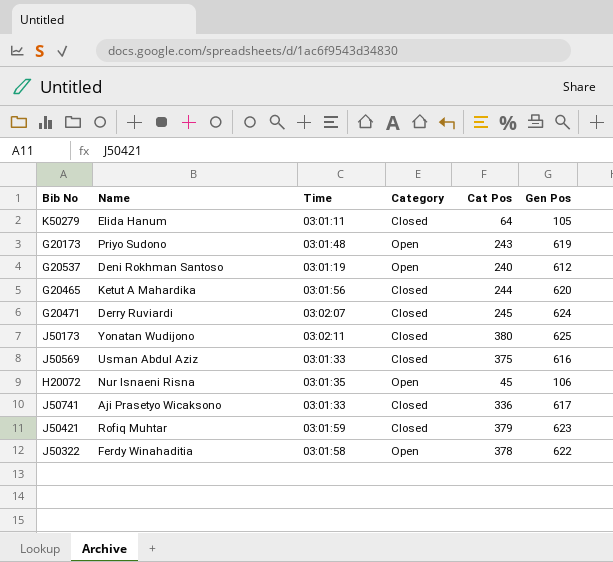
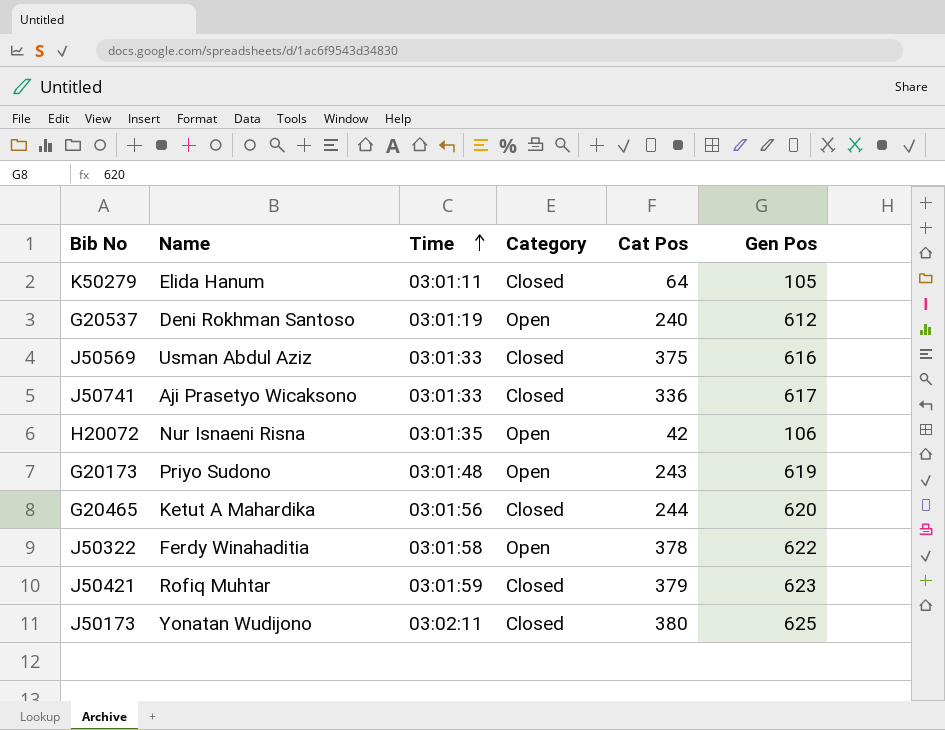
row order: none -> Time ascending
row G20471: Derry Ruviardi | 03:02:07 | Closed | 245 | 624 -> none
H20072 | Cat Pos: 45 -> 42

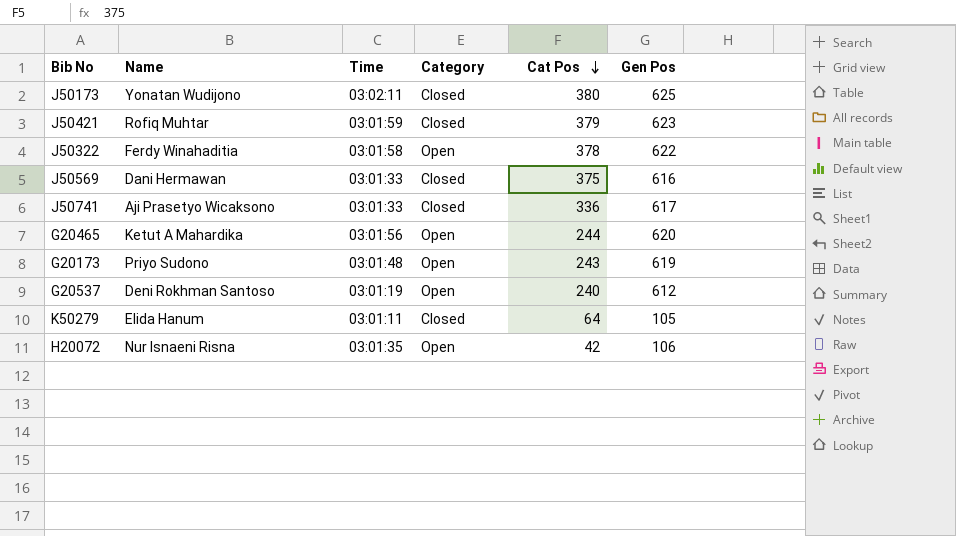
row order: Time ascending -> Cat Pos descending
J50569 | Name: Usman Abdul Aziz -> Dani Hermawan
G20465 | Category: Closed -> Open

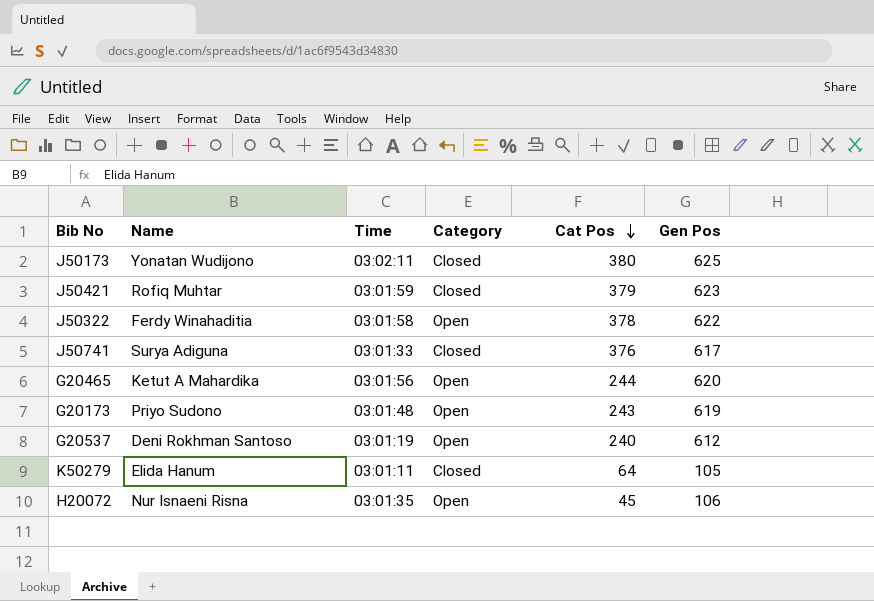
row J50569: Dani Hermawan | 03:01:33 | Closed | 375 | 616 -> none
J50741 | Name: Aji Prasetyo Wicaksono -> Surya Adiguna
J50741 | Cat Pos: 336 -> 376
H20072 | Cat Pos: 42 -> 45

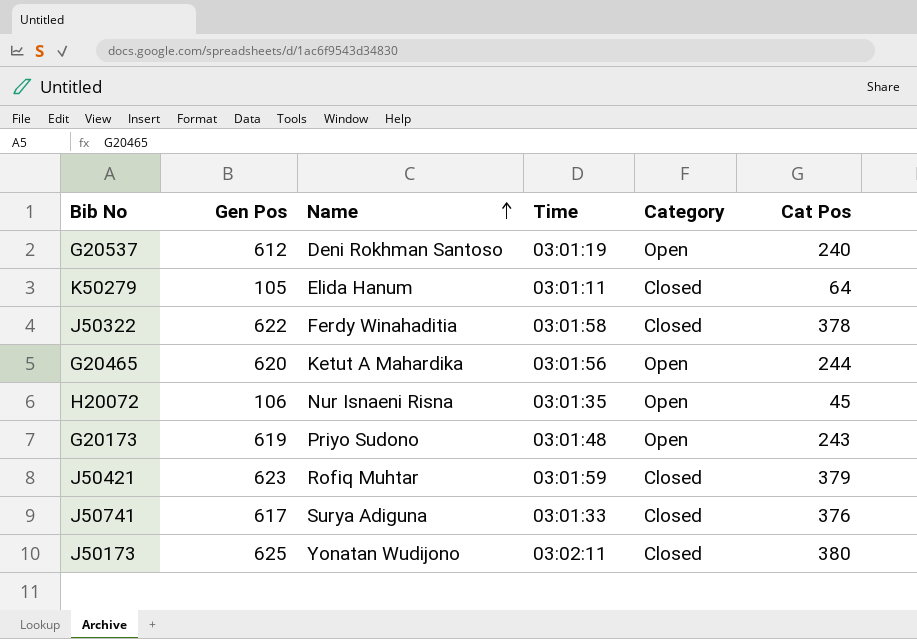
row order: Cat Pos descending -> Name ascending
column Gen Pos | position: 6 -> 2
J50322 | Category: Open -> Closed

